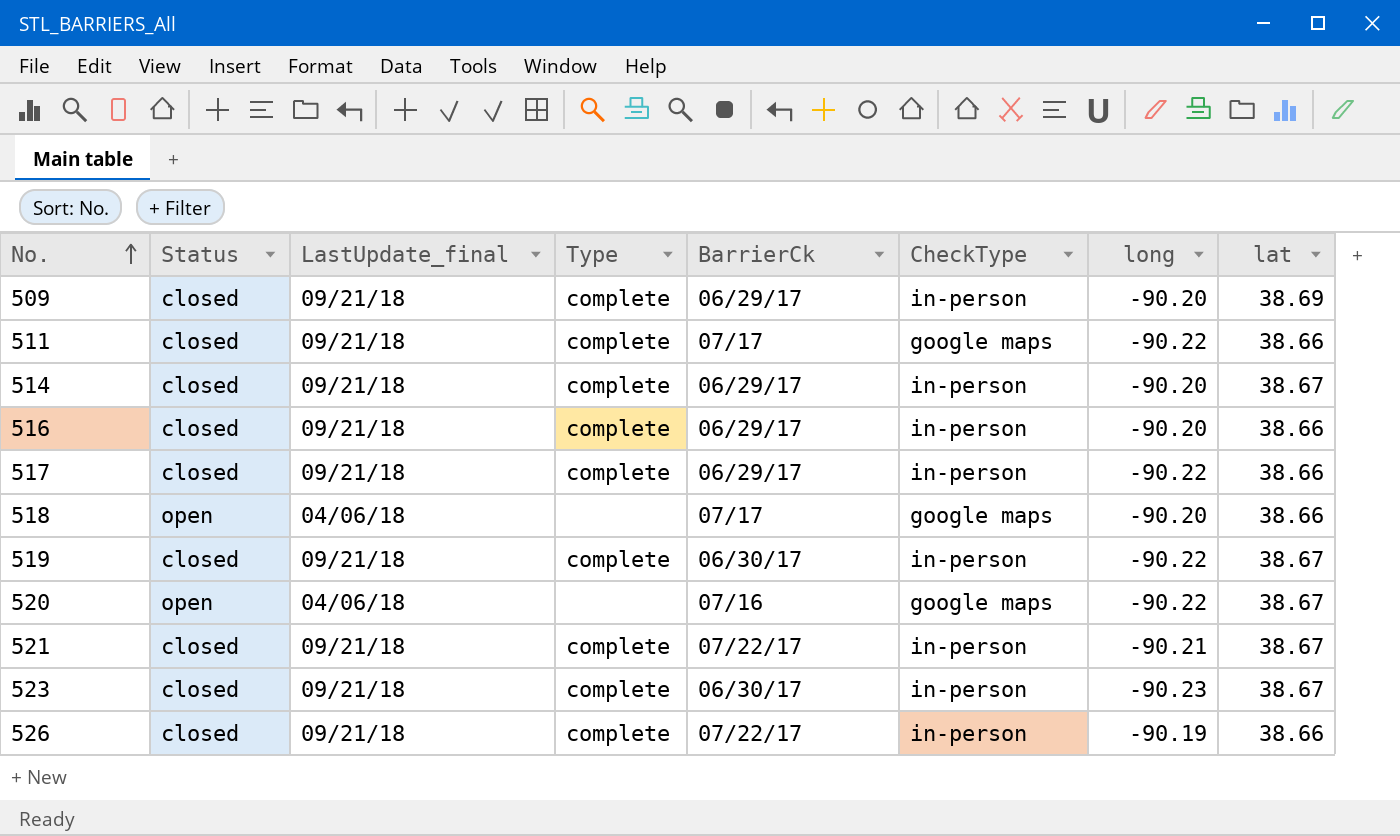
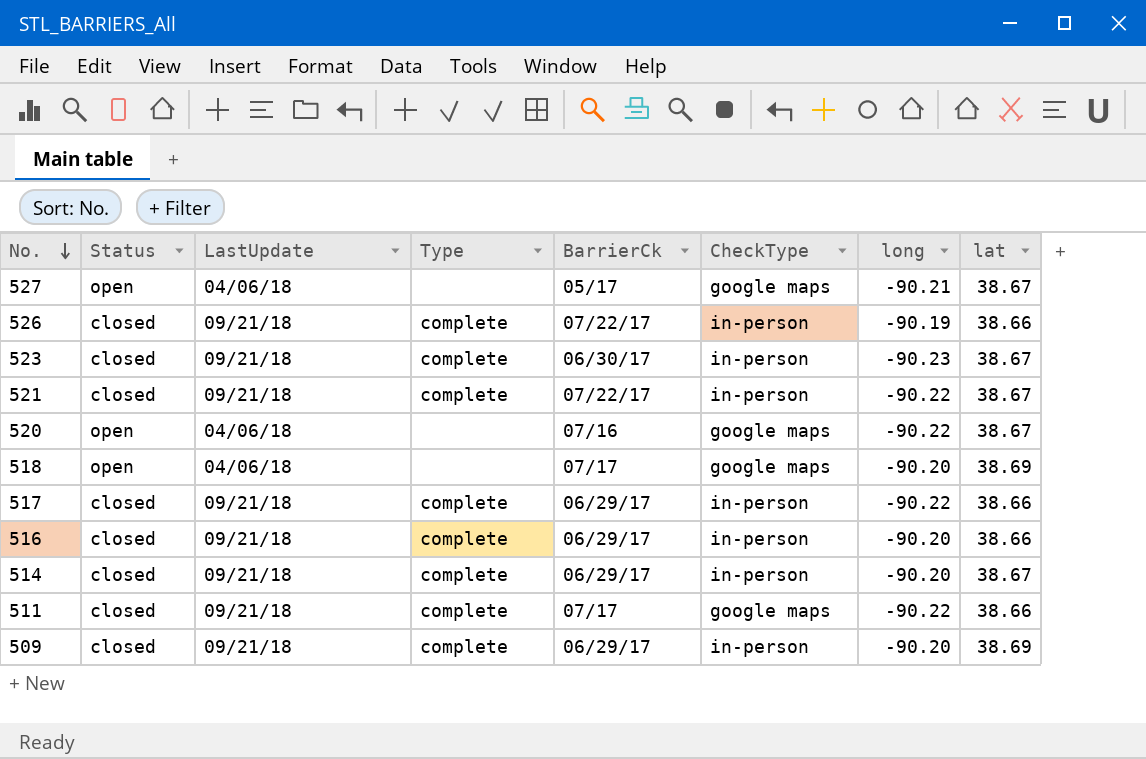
row order: No. ascending -> No. descending
column name: LastUpdate_final -> LastUpdate
row 519: closed | 09/21/18 | complete | 06/30/17 | in-person | -90.22 | 38.67 -> none
row 527: none -> open | 04/06/18 | none | 05/17 | google maps | -90.21 | 38.67
521 | long: -90.21 -> -90.22
518 | lat: 38.66 -> 38.69

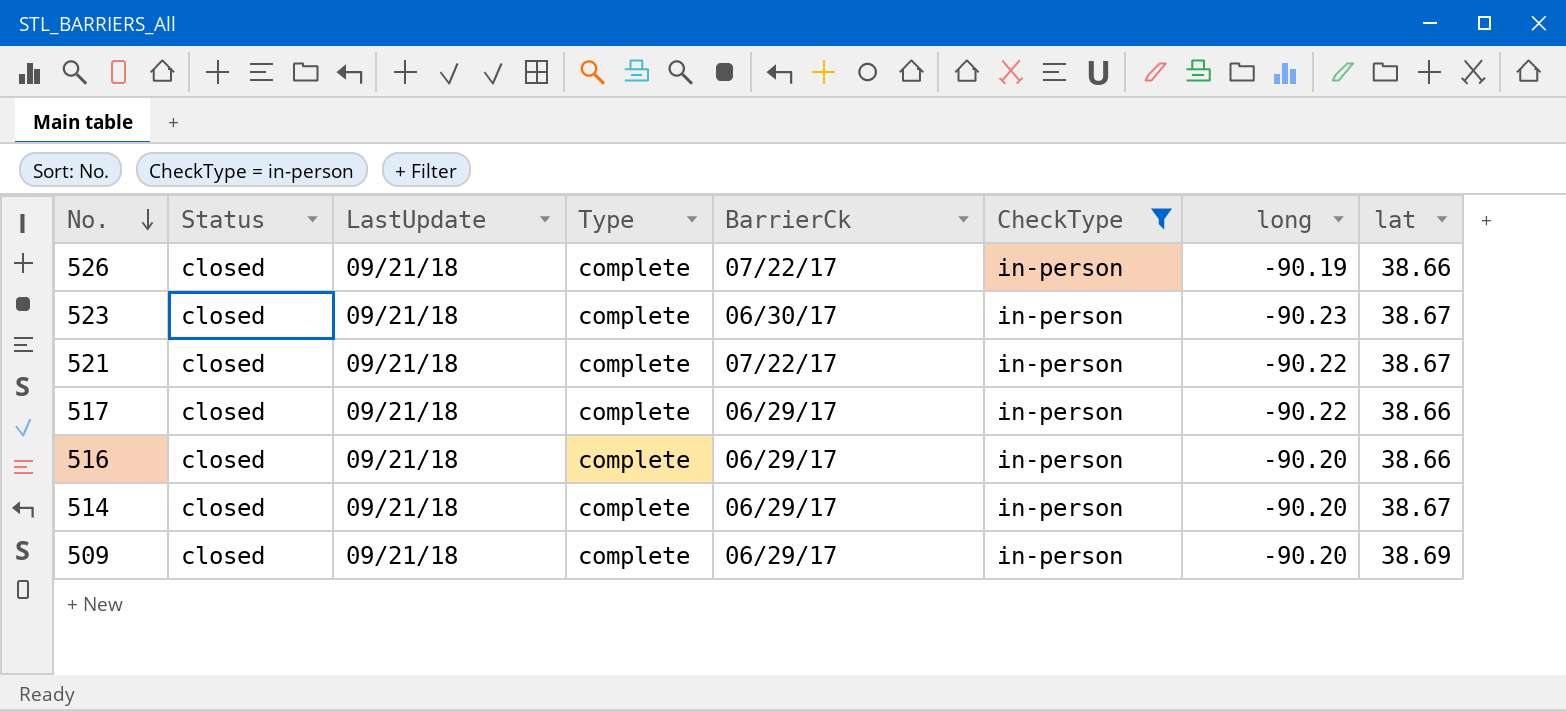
filter: none -> CheckType = in-person

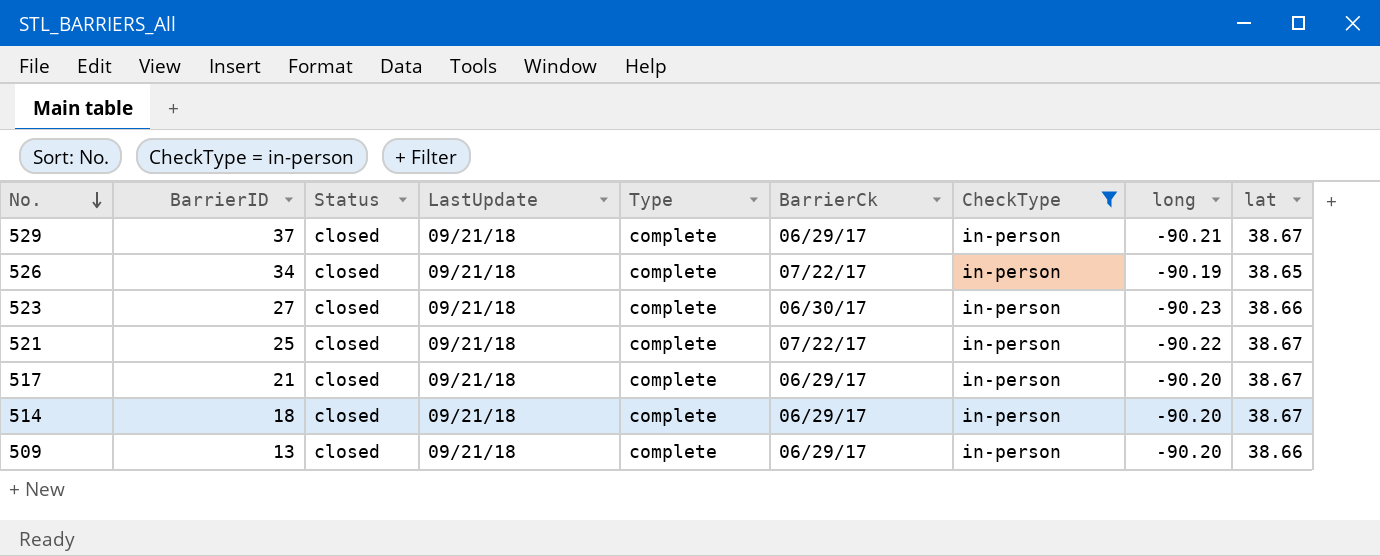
column BarrierID | position: none -> 2
row 516: closed | 09/21/18 | complete | 06/29/17 | in-person | -90.20 | 38.66 -> none
row 529: none -> 37 | closed | 09/21/18 | complete | 06/29/17 | in-person | -90.21 | 38.67
526 | lat: 38.66 -> 38.65
523 | lat: 38.67 -> 38.66
517 | long: -90.22 -> -90.20
517 | lat: 38.66 -> 38.67
509 | lat: 38.69 -> 38.66

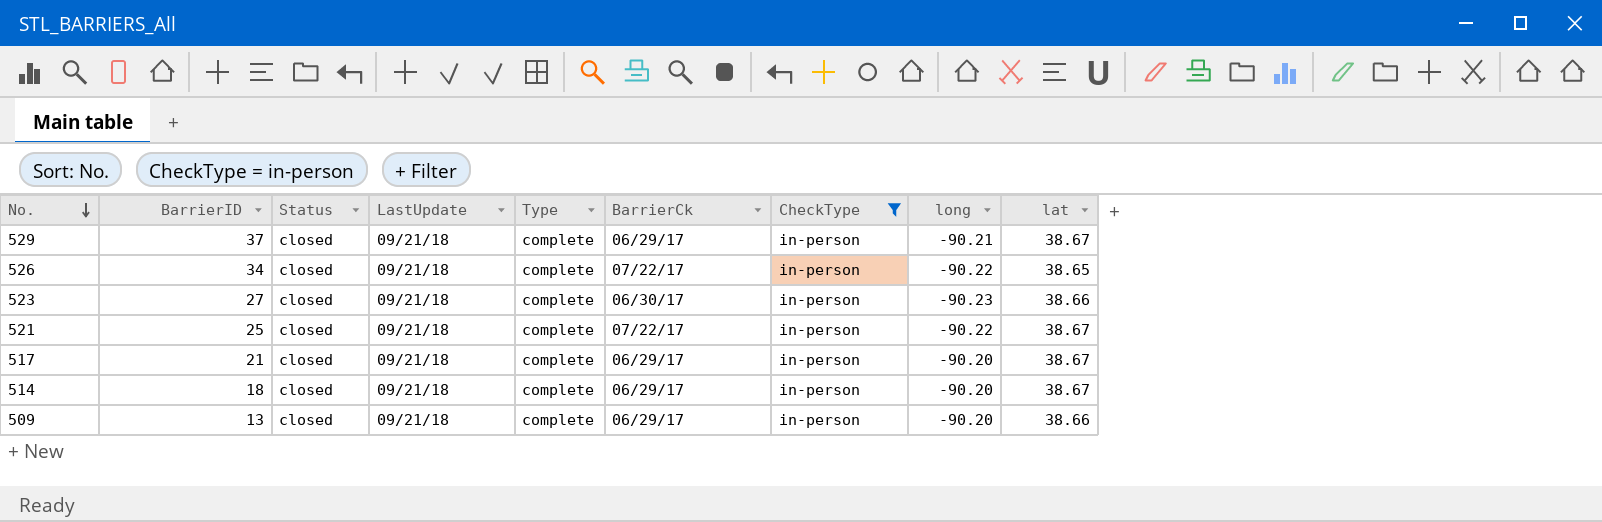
526 | long: -90.19 -> -90.22

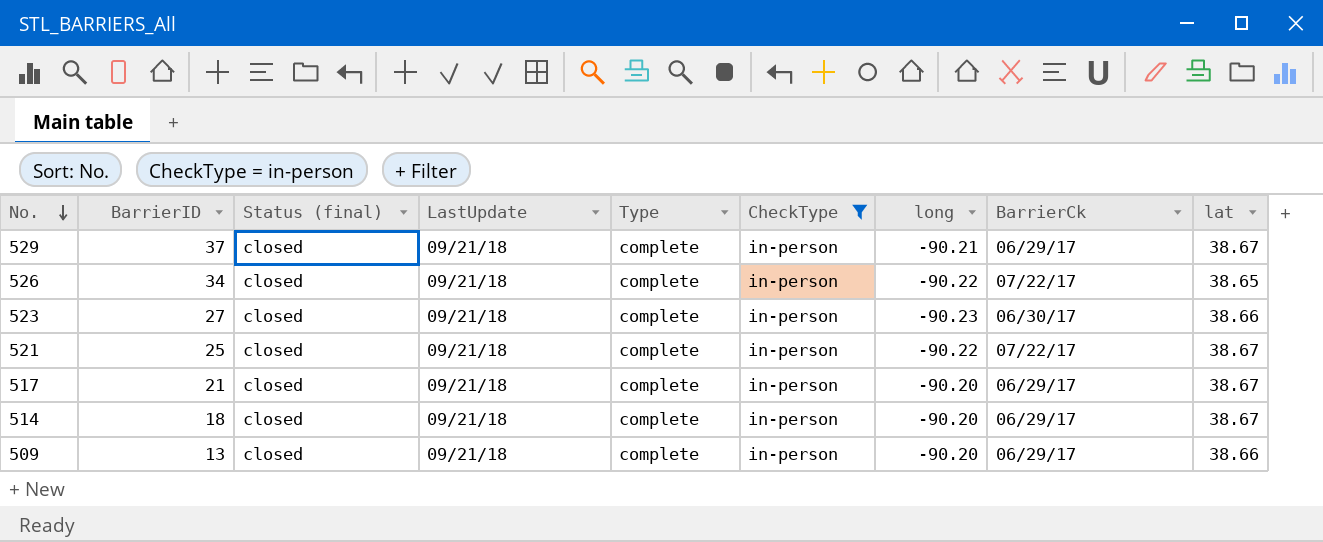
column name: Status -> Status (final)
column BarrierCk | position: 6 -> 8

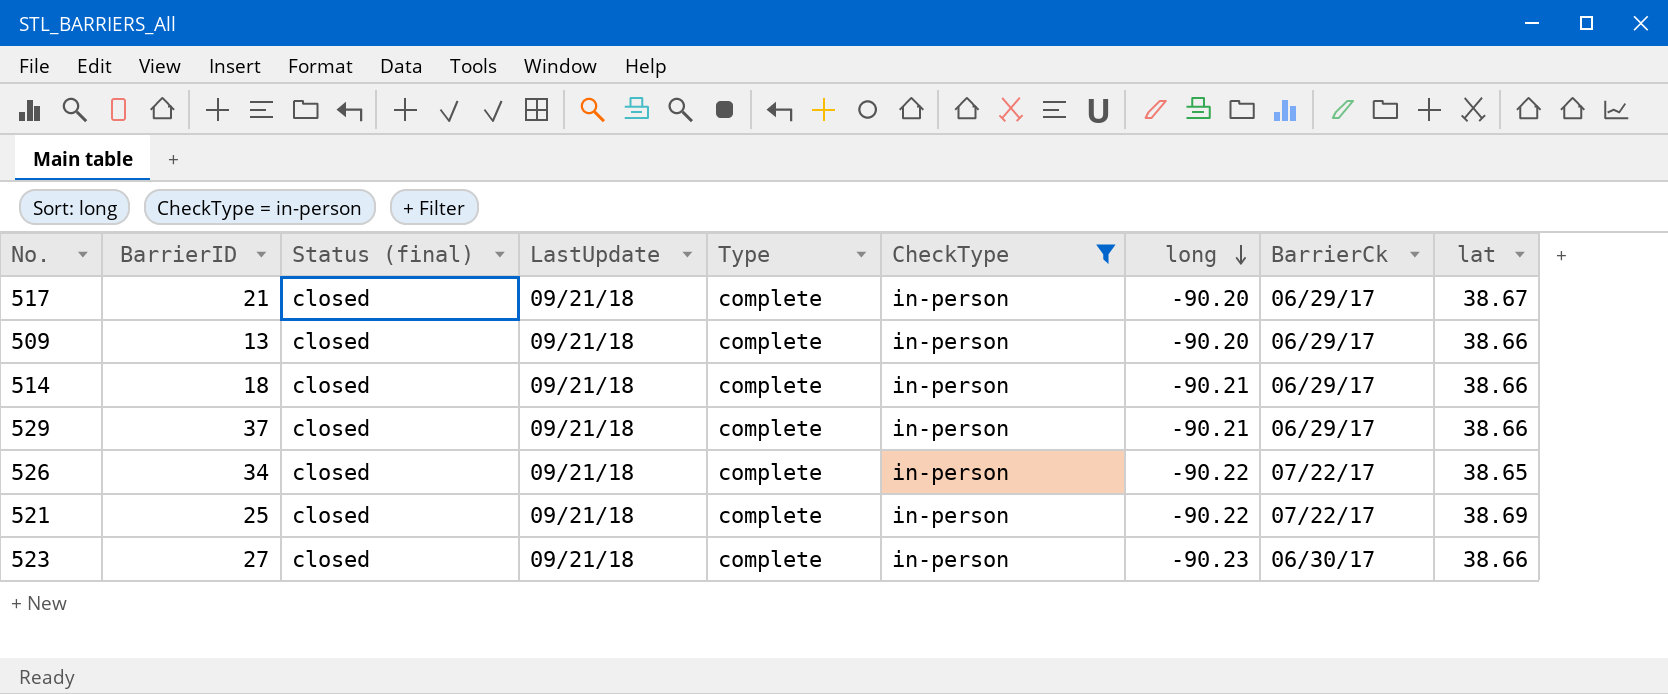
row order: No. descending -> long descending
514 | long: -90.20 -> -90.21
514 | lat: 38.67 -> 38.66
529 | lat: 38.67 -> 38.66
521 | lat: 38.67 -> 38.69

